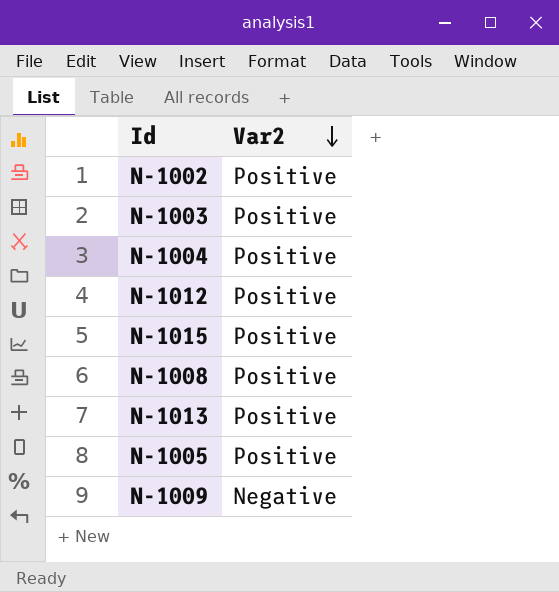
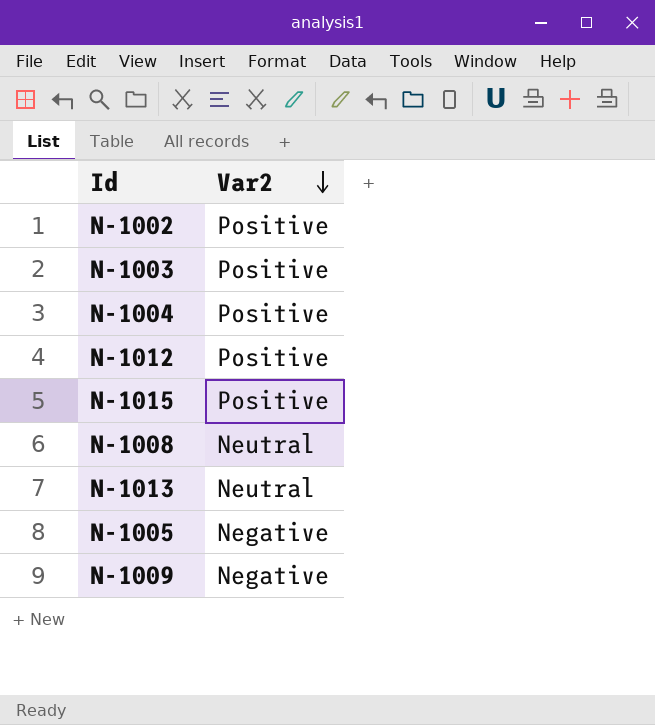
N-1008 | Var2: Positive -> Neutral
N-1013 | Var2: Positive -> Neutral
N-1005 | Var2: Positive -> Negative

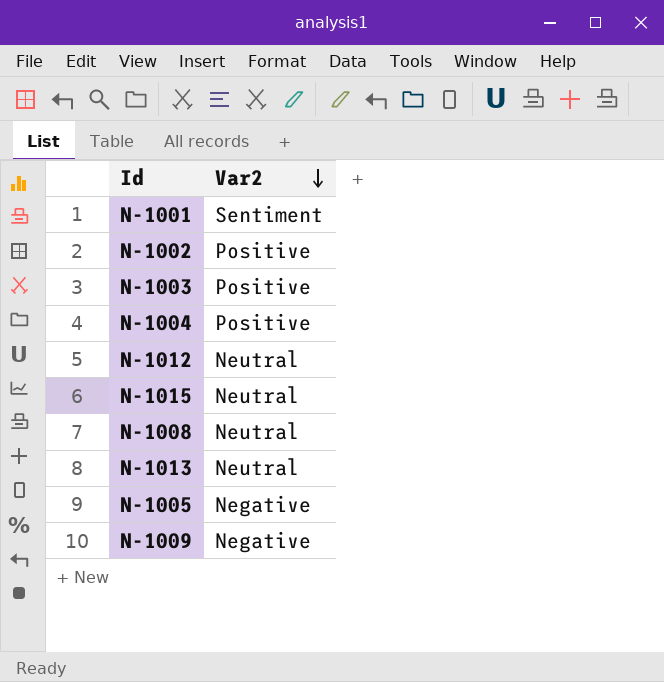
row N-1001: none -> Sentiment
N-1012 | Var2: Positive -> Neutral
N-1015 | Var2: Positive -> Neutral

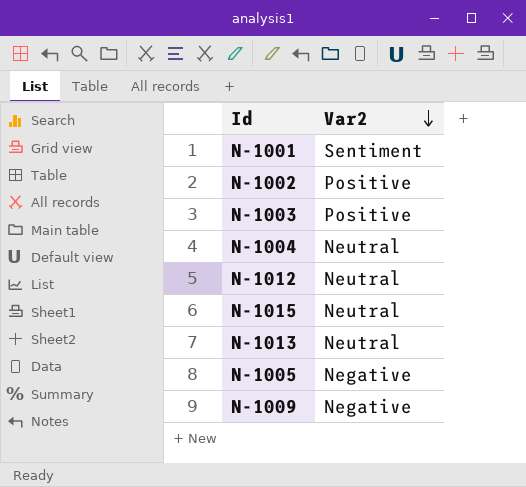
row N-1008: Neutral -> none
N-1004 | Var2: Positive -> Neutral

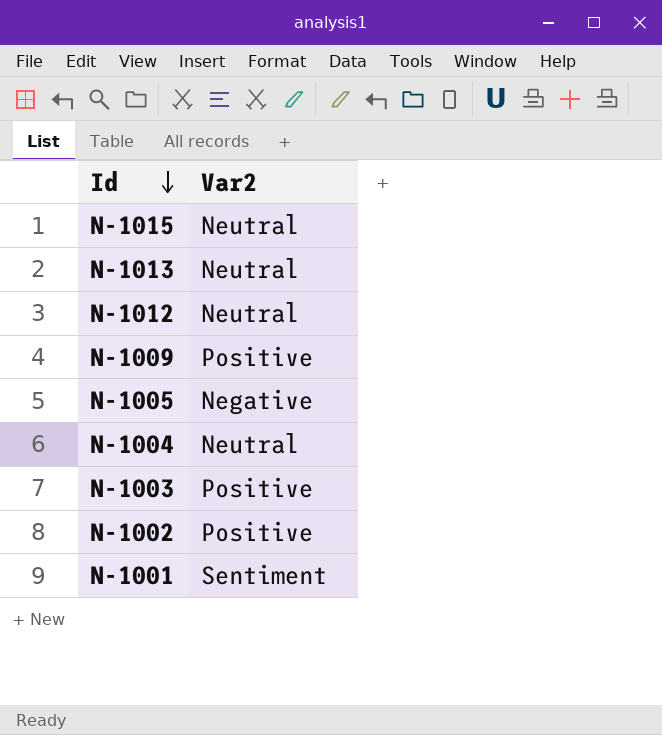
row order: Var2 descending -> Id descending
N-1009 | Var2: Negative -> Positive

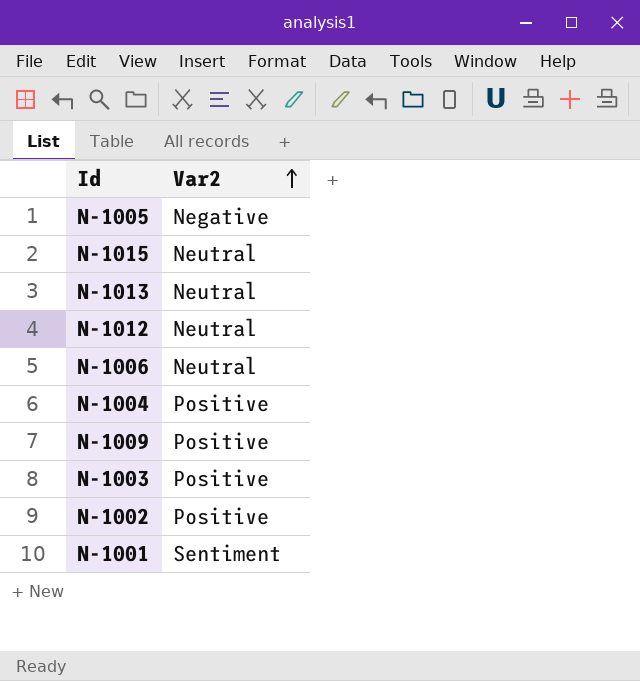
row order: Id descending -> Var2 ascending
row N-1006: none -> Neutral
N-1004 | Var2: Neutral -> Positive

